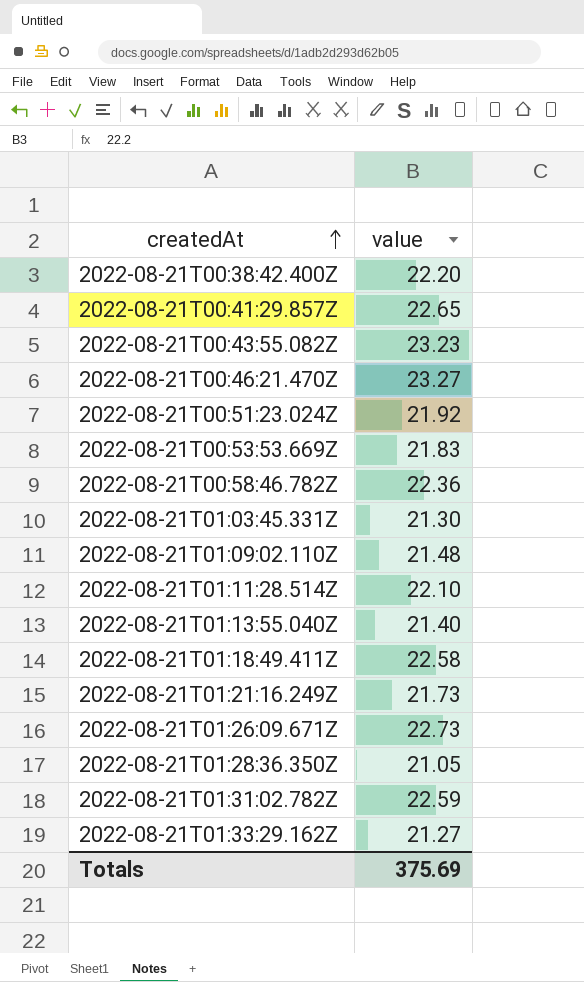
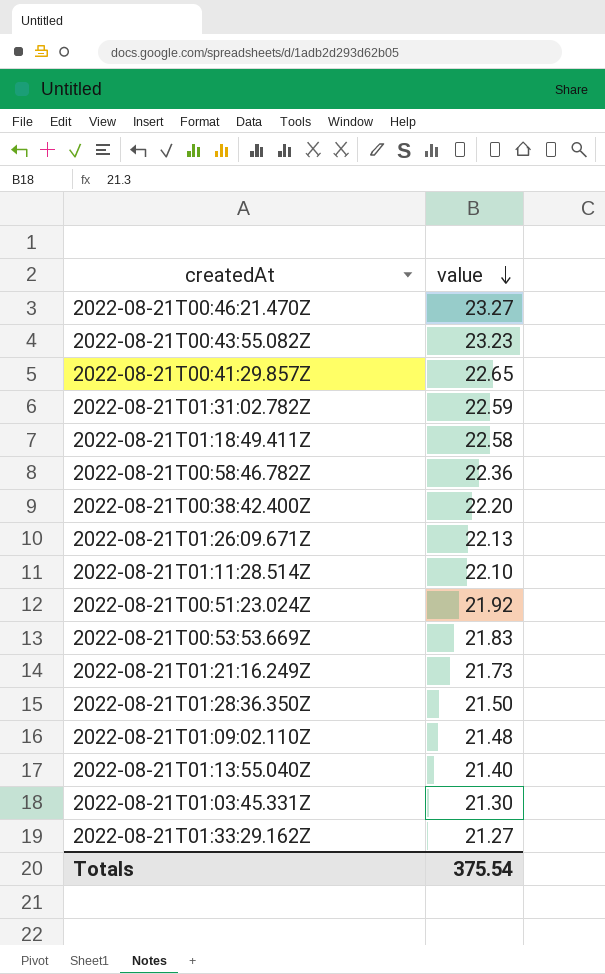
row order: createdAt ascending -> value descending
2022-08-21T01:26:09.671Z | value: 22.73 -> 22.13
2022-08-21T01:28:36.350Z | value: 21.05 -> 21.50
Totals | value: 375.69 -> 375.54

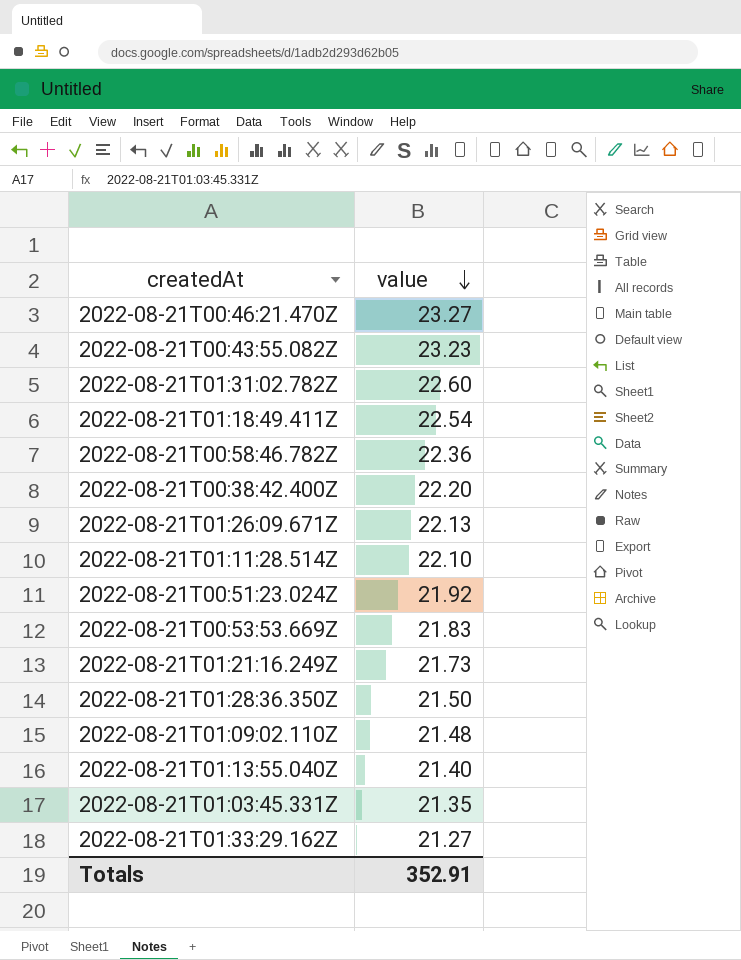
row 2022-08-21T00:41:29.857Z: 22.65 -> none
2022-08-21T01:31:02.782Z | value: 22.59 -> 22.60
2022-08-21T01:18:49.411Z | value: 22.58 -> 22.54
2022-08-21T01:03:45.331Z | value: 21.30 -> 21.35
Totals | value: 375.54 -> 352.91

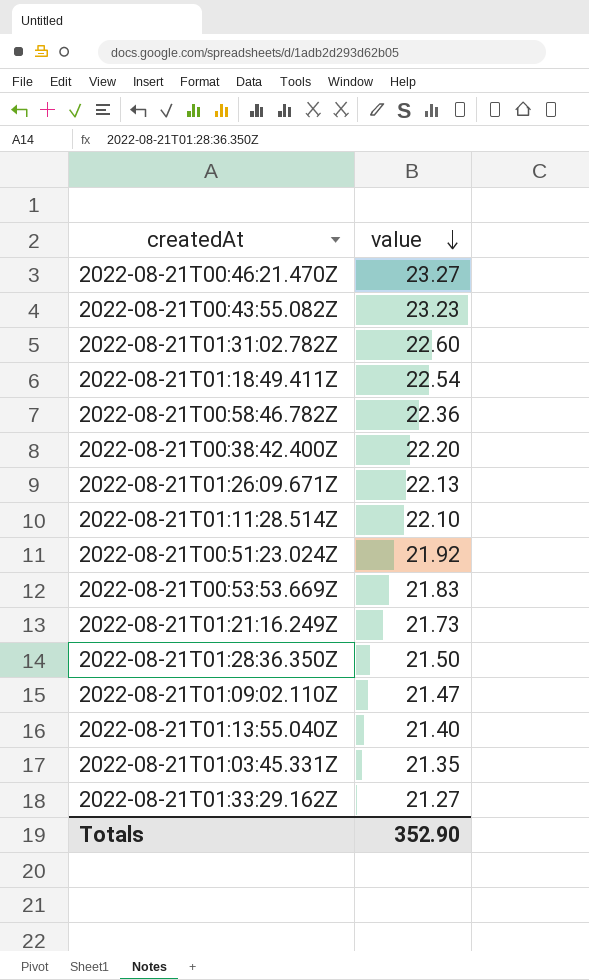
2022-08-21T01:09:02.110Z | value: 21.48 -> 21.47
Totals | value: 352.91 -> 352.90

